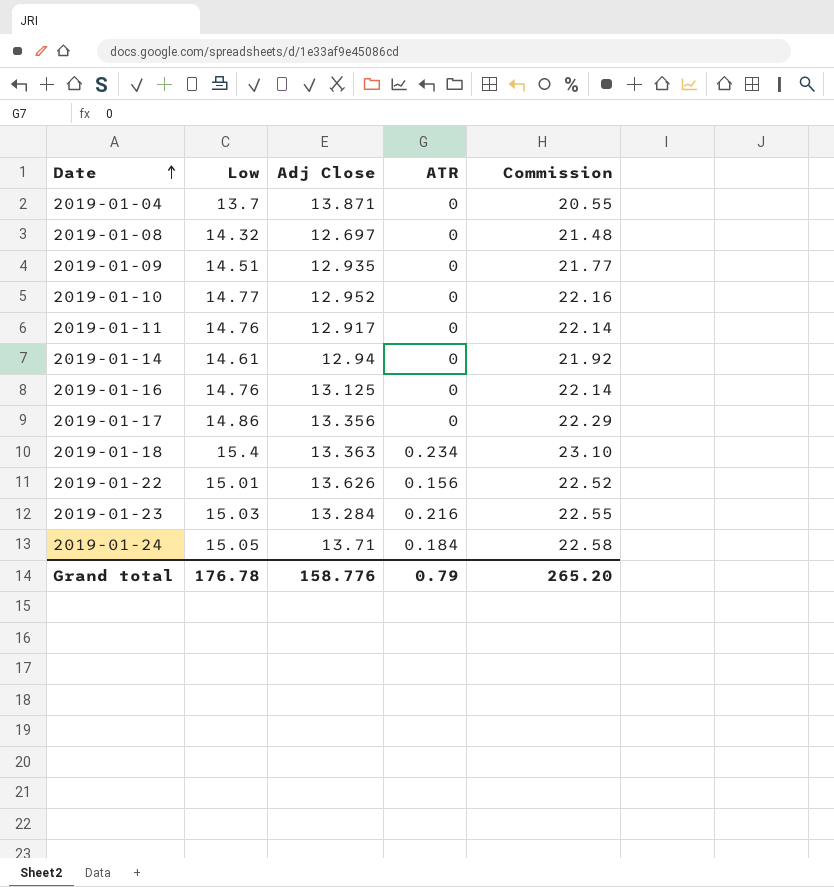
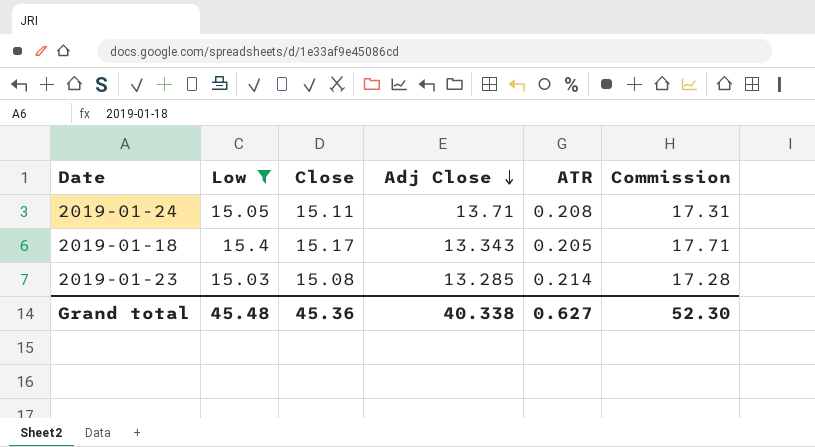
filter: none -> Low >= 15.03
row order: Date ascending -> Adj Close descending
column Close | position: none -> 3
column Commission | formula: [Low] * 1.5 -> [Low] * 1.15
2019-01-24 | ATR: 0.184 -> 0.208
2019-01-18 | Adj Close: 13.363 -> 13.343
2019-01-18 | ATR: 0.234 -> 0.205
2019-01-23 | Adj Close: 13.284 -> 13.285
2019-01-23 | ATR: 0.216 -> 0.214
Grand total | Low: 176.78 -> 45.48
Grand total | Adj Close: 158.776 -> 40.338
Grand total | ATR: 0.79 -> 0.627
Grand total | Commission: 265.20 -> 52.30

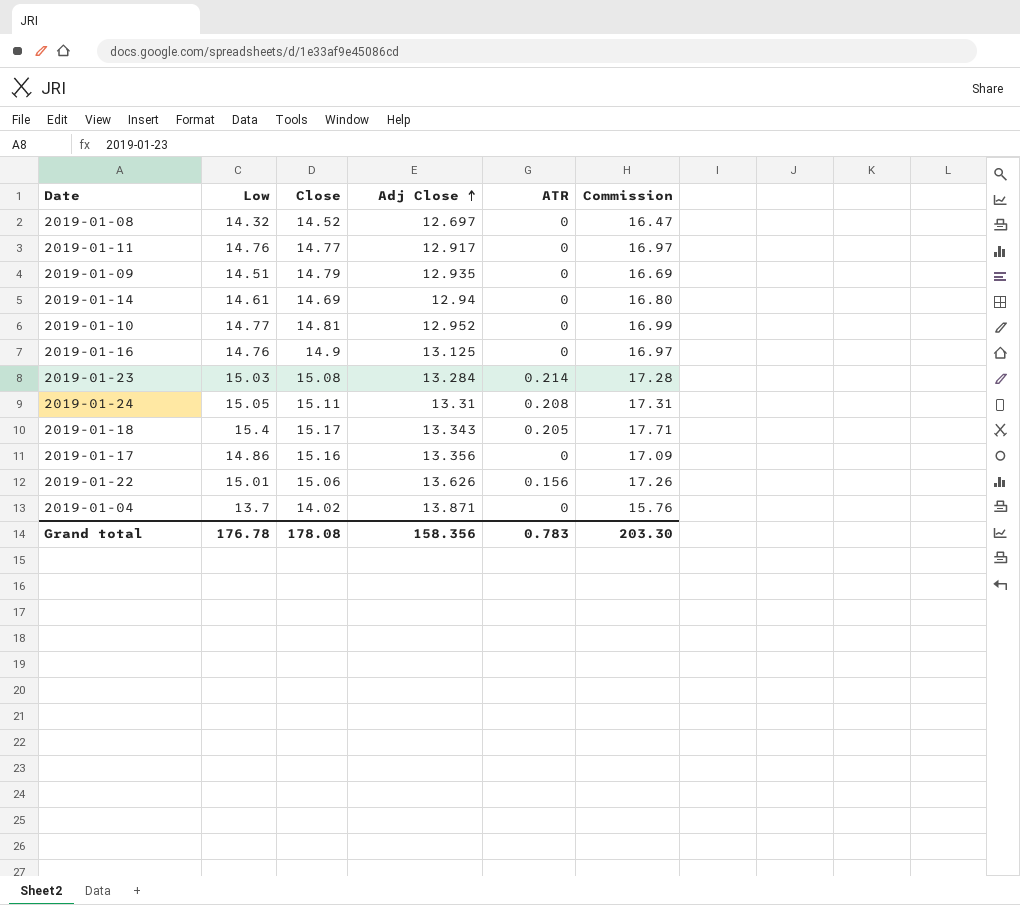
filter: Low >= 15.03 -> none
row order: Adj Close descending -> Adj Close ascending
2019-01-23 | Adj Close: 13.285 -> 13.284
2019-01-24 | Adj Close: 13.71 -> 13.31
Grand total | Low: 45.48 -> 176.78
Grand total | Close: 45.36 -> 178.08
Grand total | Adj Close: 40.338 -> 158.356
Grand total | ATR: 0.627 -> 0.783
Grand total | Commission: 52.30 -> 203.30

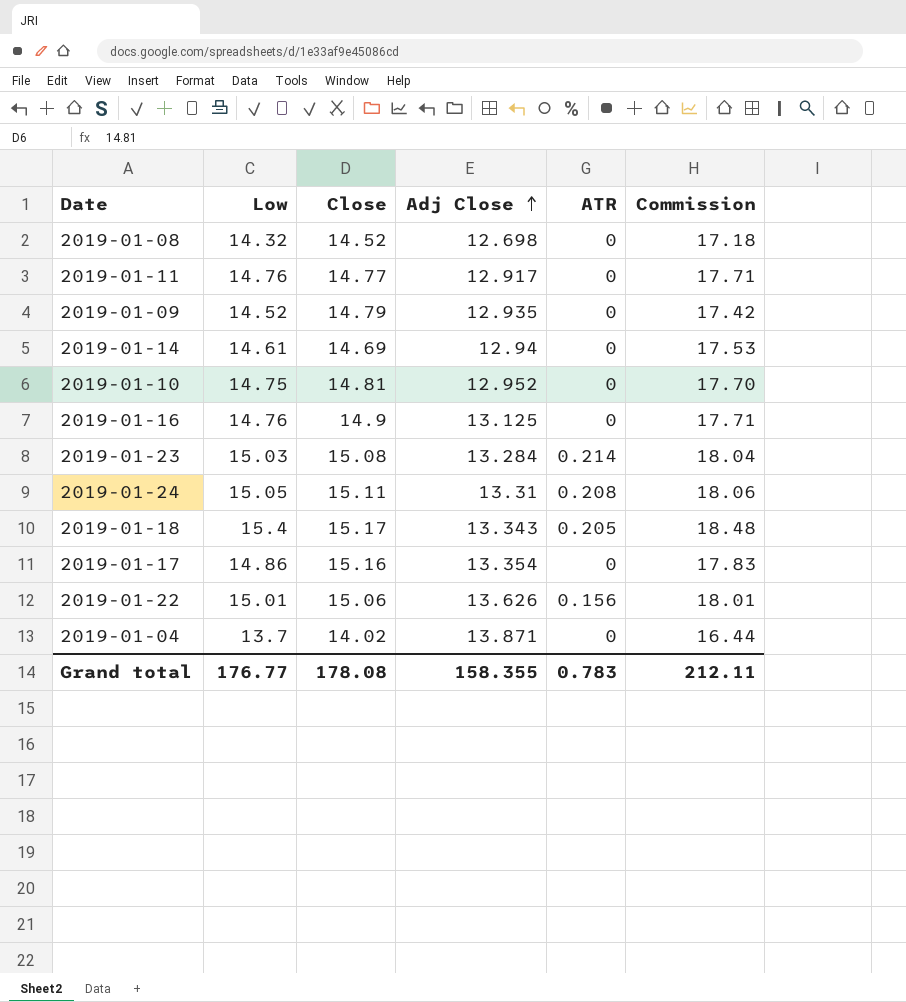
column Commission | formula: [Low] * 1.15 -> [Low] * 1.2
2019-01-08 | Adj Close: 12.697 -> 12.698
2019-01-09 | Low: 14.51 -> 14.52
2019-01-10 | Low: 14.77 -> 14.75
2019-01-17 | Adj Close: 13.356 -> 13.354
Grand total | Low: 176.78 -> 176.77
Grand total | Adj Close: 158.356 -> 158.355
Grand total | Commission: 203.30 -> 212.11

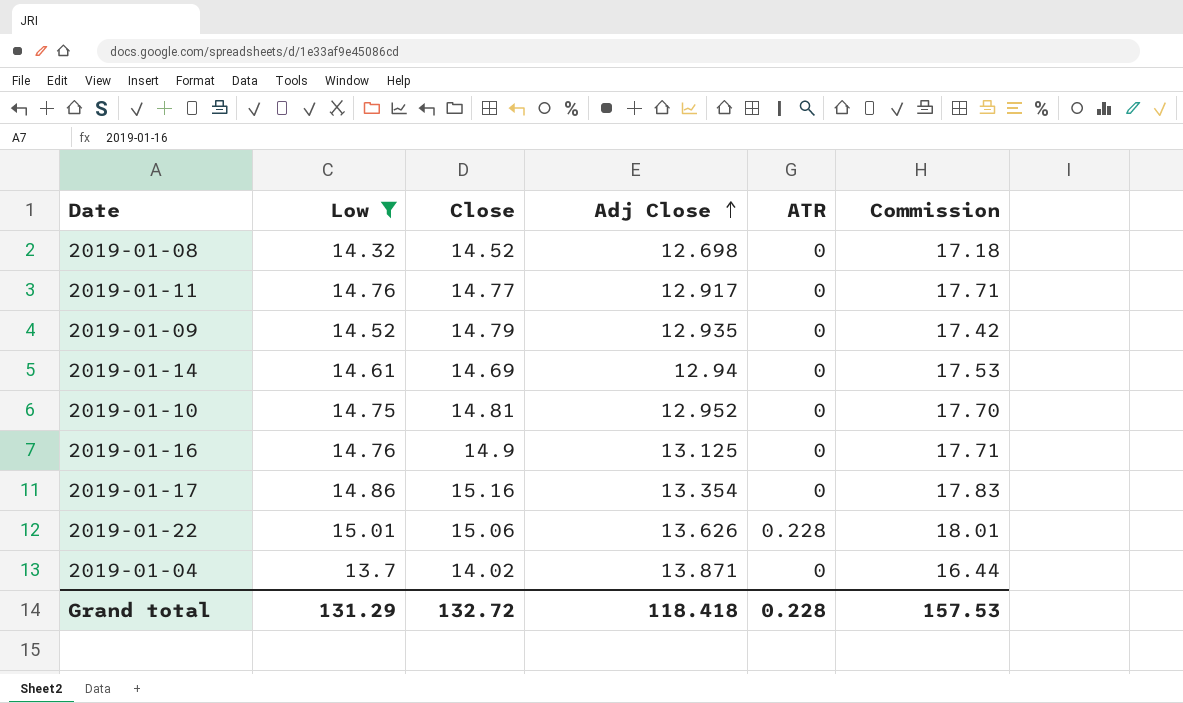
filter: none -> Low <= 15.01
2019-01-22 | ATR: 0.156 -> 0.228
Grand total | Low: 176.77 -> 131.29
Grand total | Close: 178.08 -> 132.72
Grand total | Adj Close: 158.355 -> 118.418
Grand total | ATR: 0.783 -> 0.228
Grand total | Commission: 212.11 -> 157.53

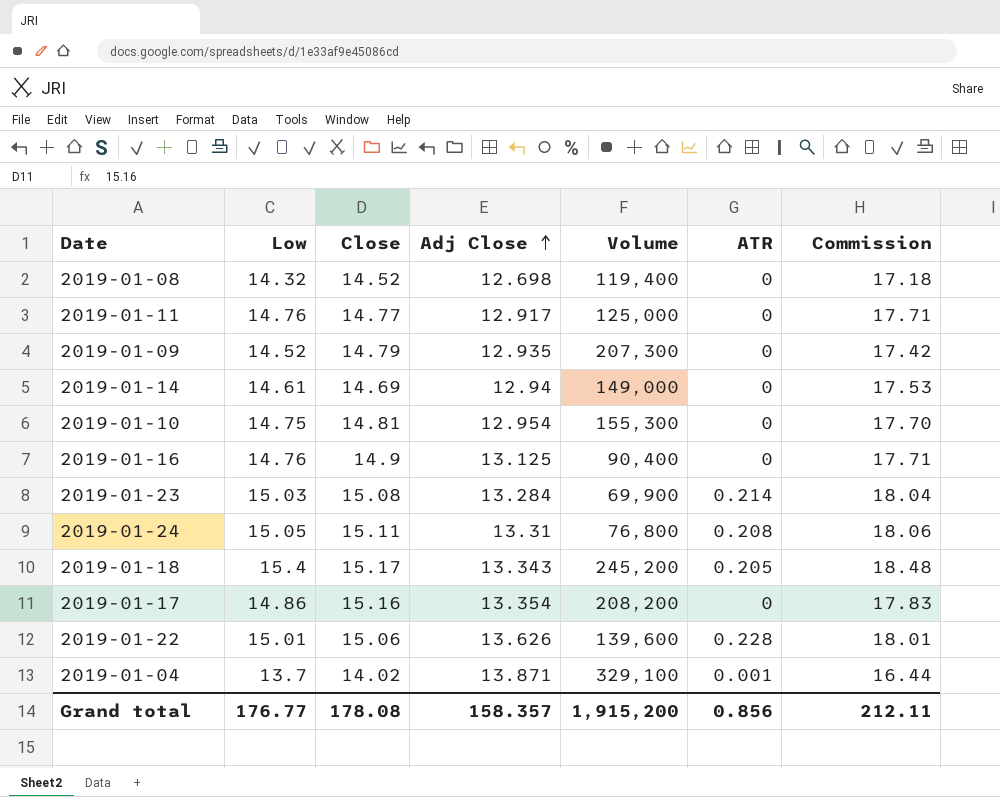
filter: Low <= 15.01 -> none
column Volume | position: none -> 5
2019-01-10 | Adj Close: 12.952 -> 12.954
2019-01-04 | ATR: 0 -> 0.001
Grand total | Low: 131.29 -> 176.77
Grand total | Close: 132.72 -> 178.08
Grand total | Adj Close: 118.418 -> 158.357
Grand total | ATR: 0.228 -> 0.856
Grand total | Commission: 157.53 -> 212.11

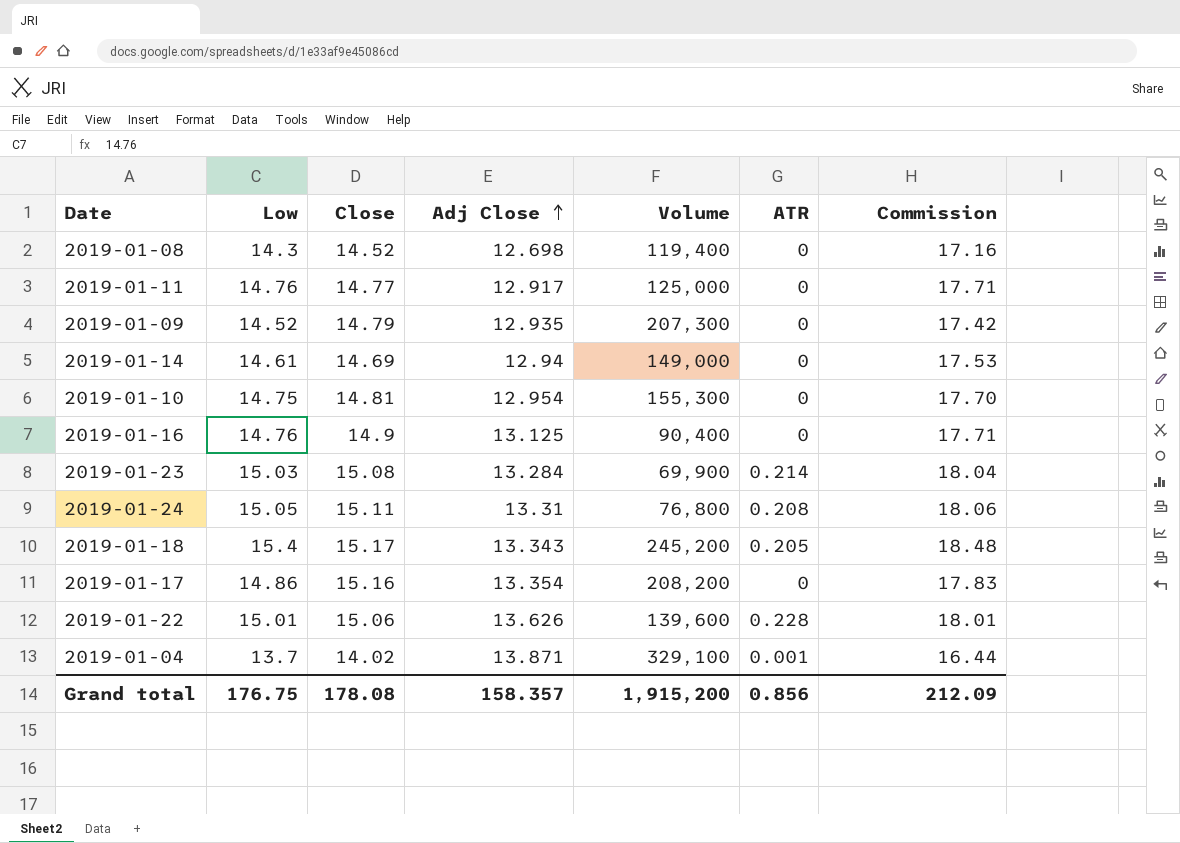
2019-01-08 | Low: 14.32 -> 14.3
2019-01-08 | Commission: 17.18 -> 17.16
Grand total | Low: 176.77 -> 176.75
Grand total | Commission: 212.11 -> 212.09

